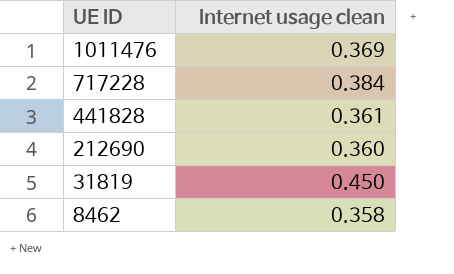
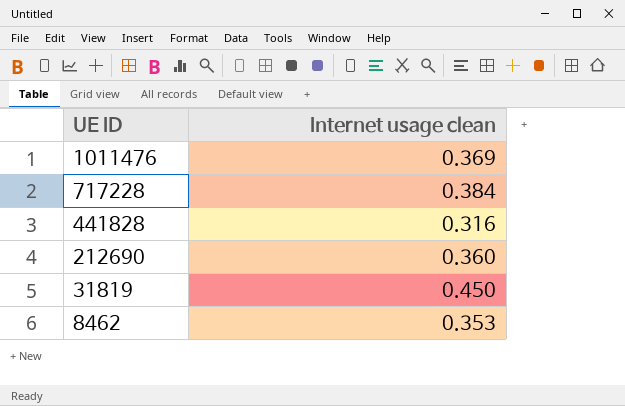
441828 | Internet usage clean: 0.361 -> 0.316
8462 | Internet usage clean: 0.358 -> 0.353

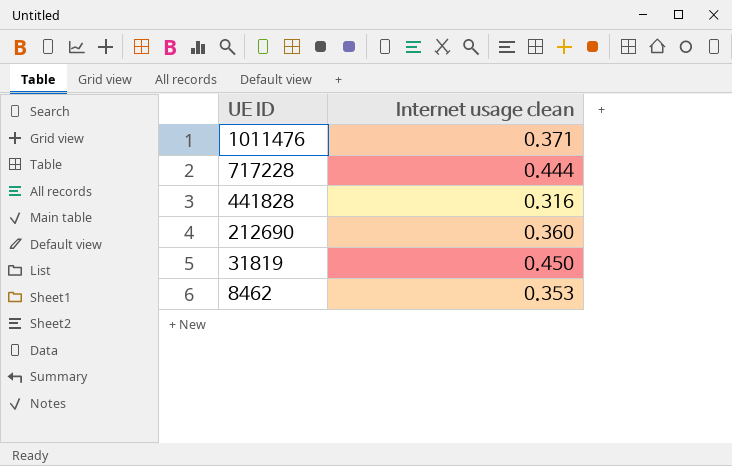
1011476 | Internet usage clean: 0.369 -> 0.371
717228 | Internet usage clean: 0.384 -> 0.444

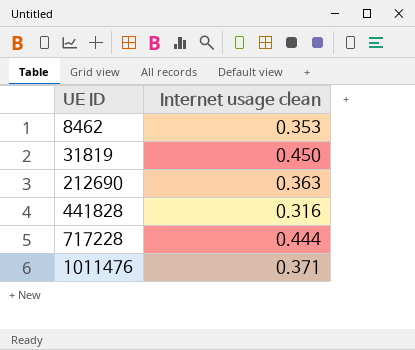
row order: UE ID descending -> UE ID ascending
212690 | Internet usage clean: 0.360 -> 0.363

